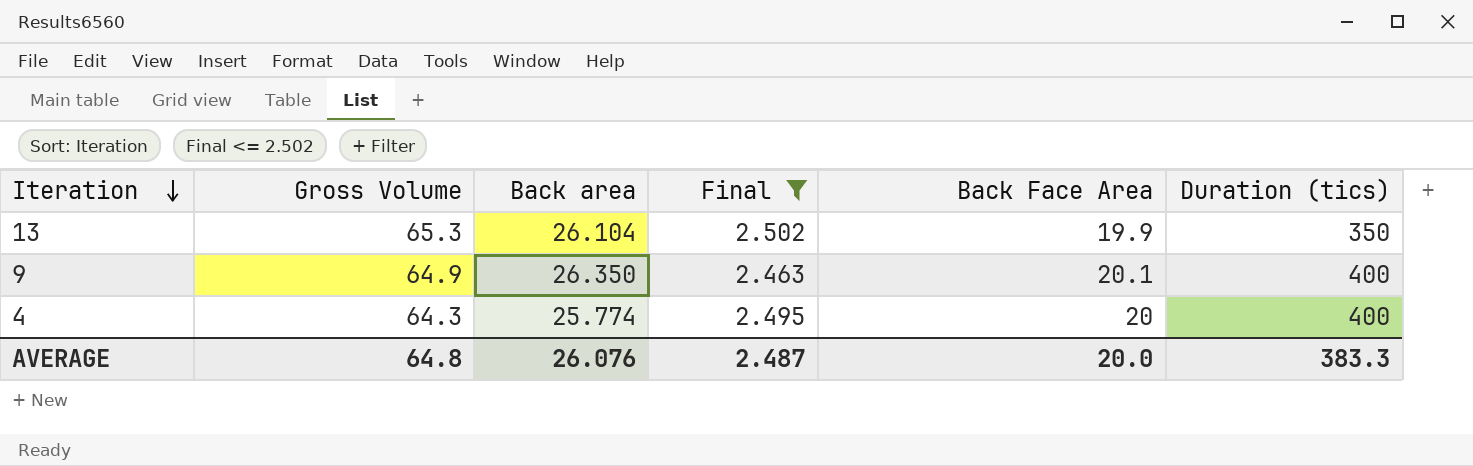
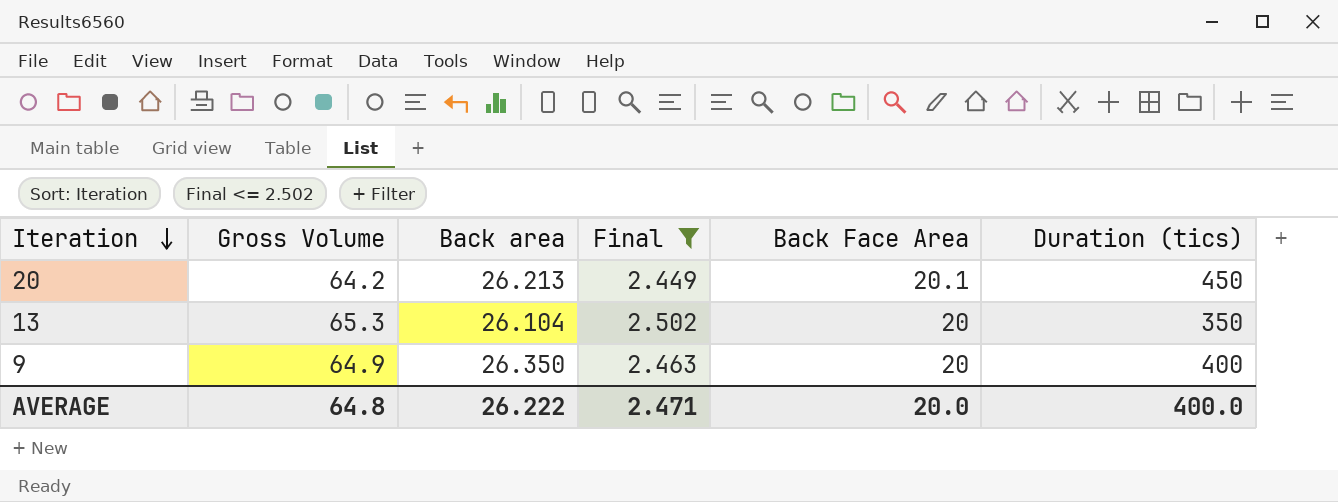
row 4: 64.3 | 25.774 | 2.495 | 20 | 400 -> none
row 20: none -> 64.2 | 26.213 | 2.449 | 20.1 | 450
13 | Back Face Area: 19.9 -> 20
9 | Back Face Area: 20.1 -> 20
AVERAGE | Back area: 26.076 -> 26.222
AVERAGE | Final: 2.487 -> 2.471
AVERAGE | Duration (tics): 383.3 -> 400.0

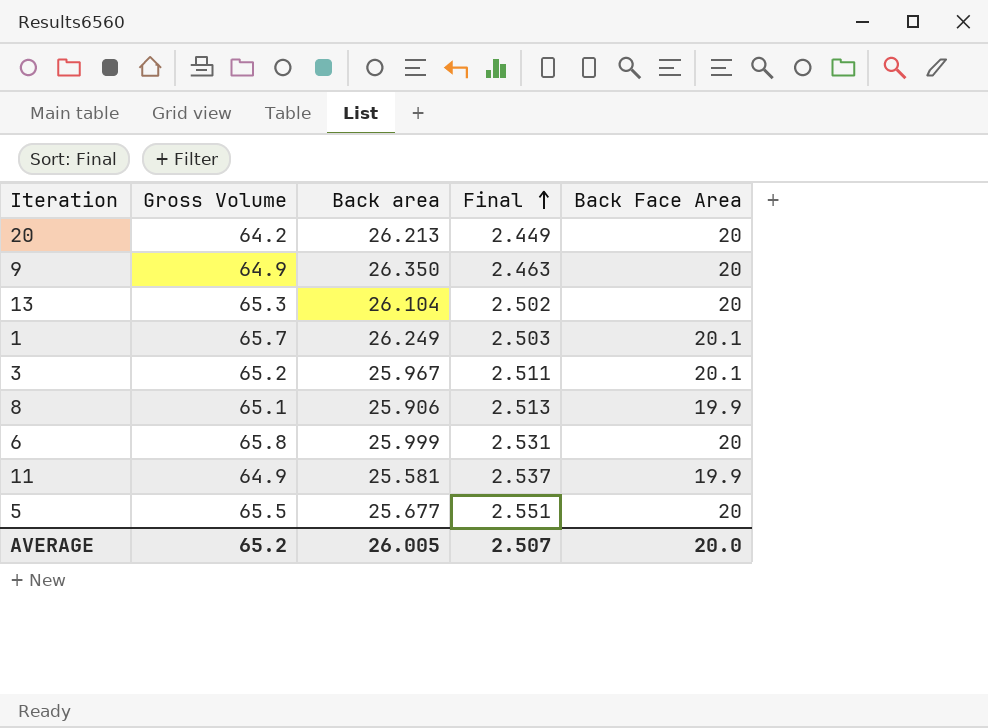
filter: Final <= 2.502 -> none
row order: Iteration descending -> Final ascending
column Duration (tics) | position: 6 -> none
20 | Back Face Area: 20.1 -> 20
AVERAGE | Gross Volume: 64.8 -> 65.2
AVERAGE | Back area: 26.222 -> 26.005
AVERAGE | Final: 2.471 -> 2.507

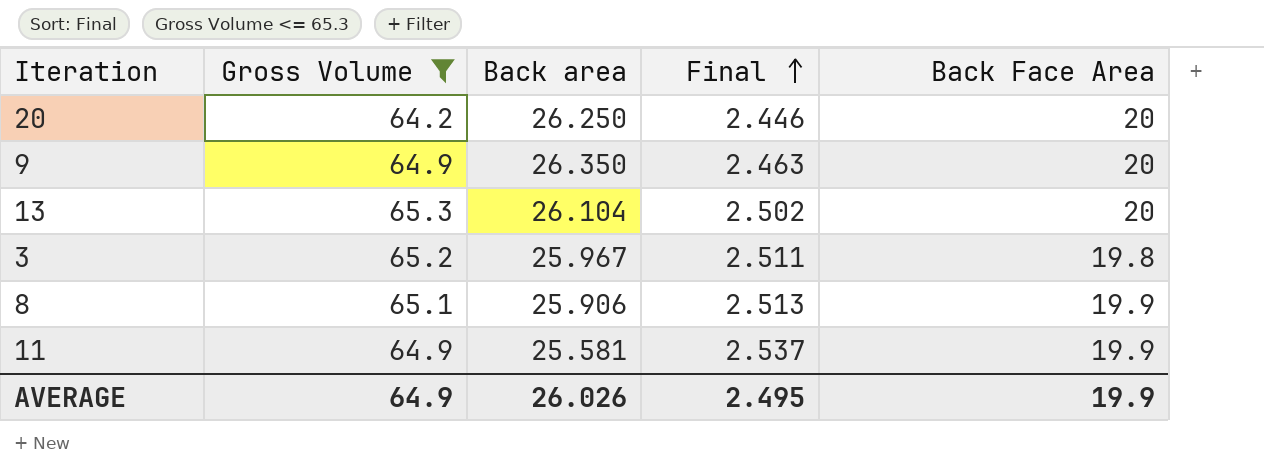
filter: none -> Gross Volume <= 65.3
20 | Back area: 26.213 -> 26.250
20 | Final: 2.449 -> 2.446
3 | Back Face Area: 20.1 -> 19.8
AVERAGE | Gross Volume: 65.2 -> 64.9
AVERAGE | Back area: 26.005 -> 26.026
AVERAGE | Final: 2.507 -> 2.495
AVERAGE | Back Face Area: 20.0 -> 19.9

